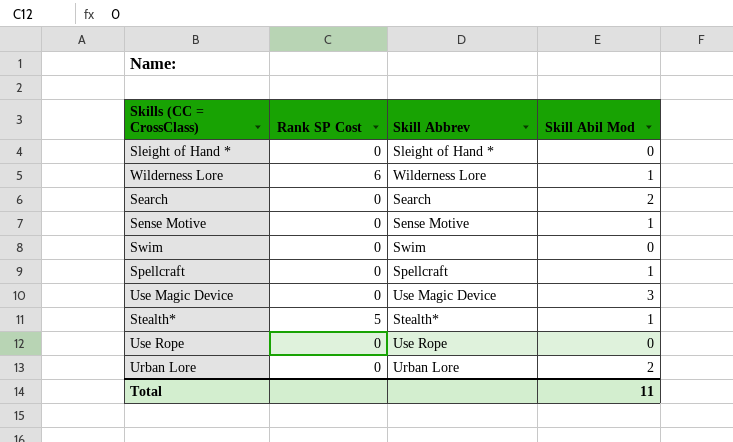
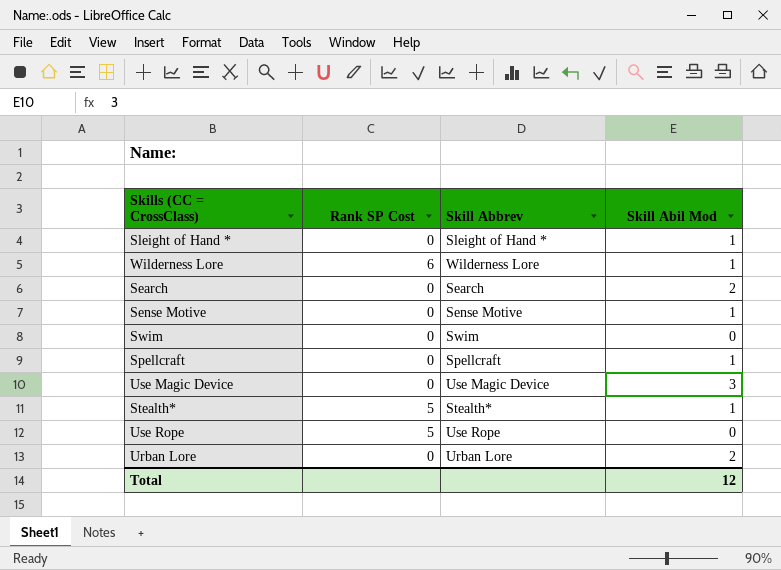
Sleight of Hand * | Skill Abil Mod: 0 -> 1
Use Rope | Rank SP Cost: 0 -> 5
Total | Skill Abil Mod: 11 -> 12

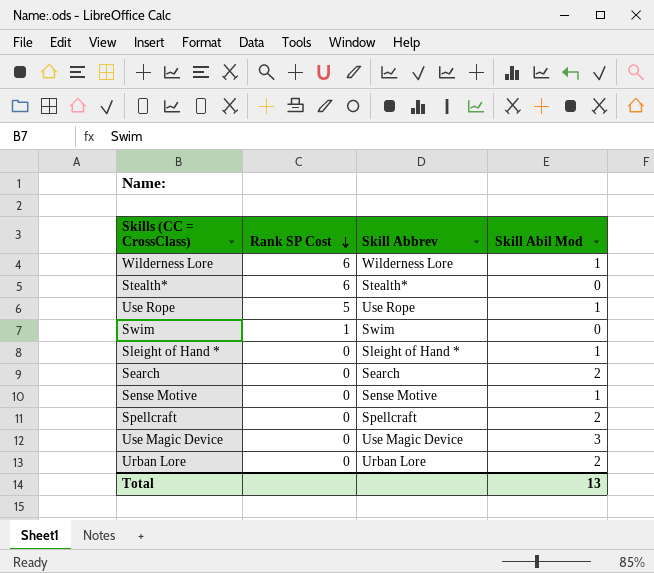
row order: none -> Rank SP Cost descending
Stealth* | Rank SP Cost: 5 -> 6
Stealth* | Skill Abil Mod: 1 -> 0
Use Rope | Skill Abil Mod: 0 -> 1
Swim | Rank SP Cost: 0 -> 1
Spellcraft | Skill Abil Mod: 1 -> 2
Total | Skill Abil Mod: 12 -> 13

